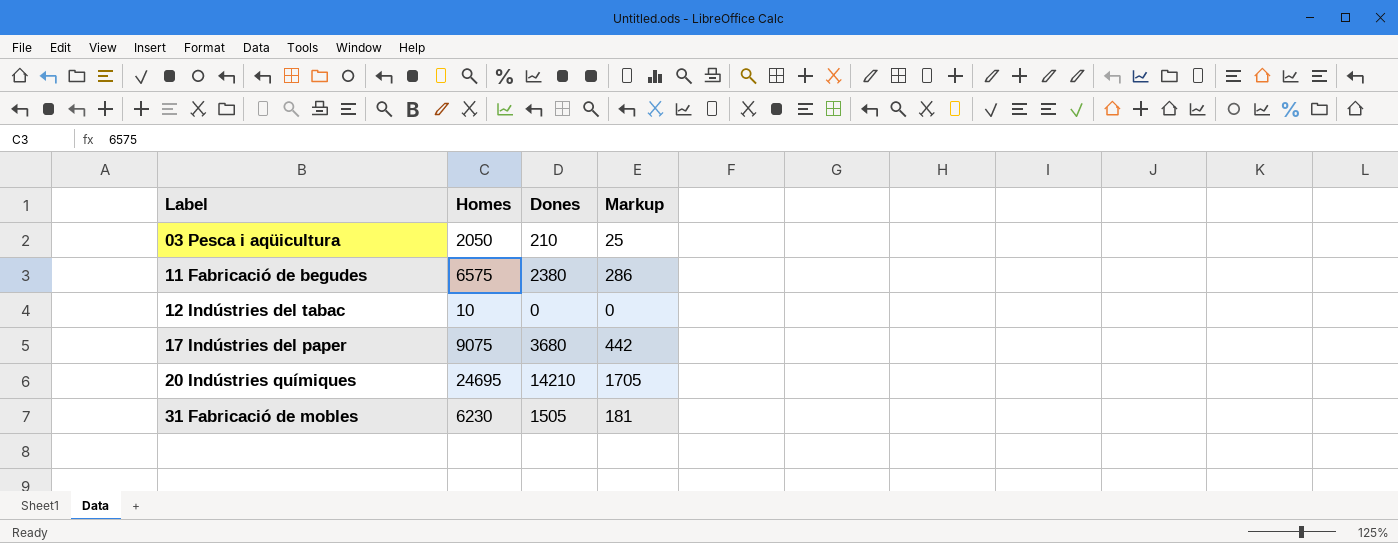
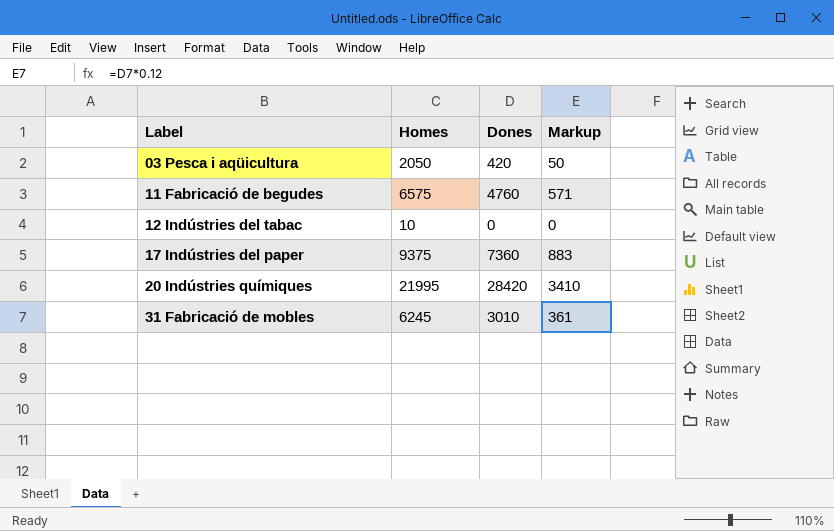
03 Pesca i aqüicultura | Dones: 210 -> 420
03 Pesca i aqüicultura | Markup: 25 -> 50
11 Fabricació de begudes | Dones: 2380 -> 4760
11 Fabricació de begudes | Markup: 286 -> 571
17 Indústries del paper | Homes: 9075 -> 9375
17 Indústries del paper | Dones: 3680 -> 7360
17 Indústries del paper | Markup: 442 -> 883
20 Indústries químiques | Homes: 24695 -> 21995
20 Indústries químiques | Dones: 14210 -> 28420
20 Indústries químiques | Markup: 1705 -> 3410
31 Fabricació de mobles | Homes: 6230 -> 6245
31 Fabricació de mobles | Dones: 1505 -> 3010
31 Fabricació de mobles | Markup: 181 -> 361

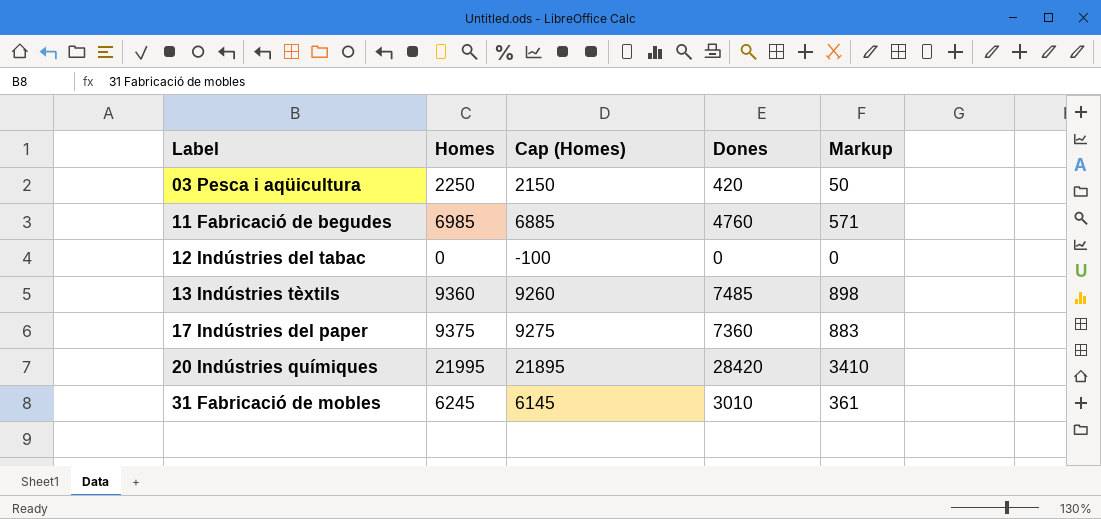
column Cap (Homes) | formula: none -> [Homes] - 100
03 Pesca i aqüicultura | Homes: 2050 -> 2250
11 Fabricació de begudes | Homes: 6575 -> 6985
12 Indústries del tabac | Homes: 10 -> 0
row 13 Indústries tèxtils: none -> 9360 | 9260 | 7485 | 898

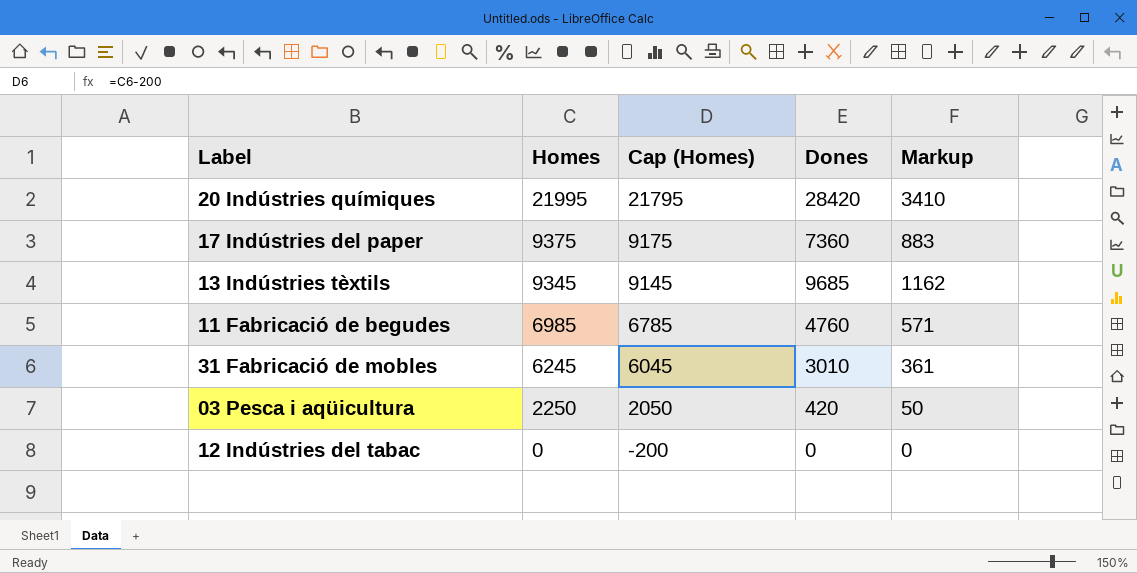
row order: Label ascending -> Homes descending
column Cap (Homes) | formula: [Homes] - 100 -> [Homes] - 200
13 Indústries tèxtils | Homes: 9360 -> 9345
13 Indústries tèxtils | Dones: 7485 -> 9685
13 Indústries tèxtils | Markup: 898 -> 1162

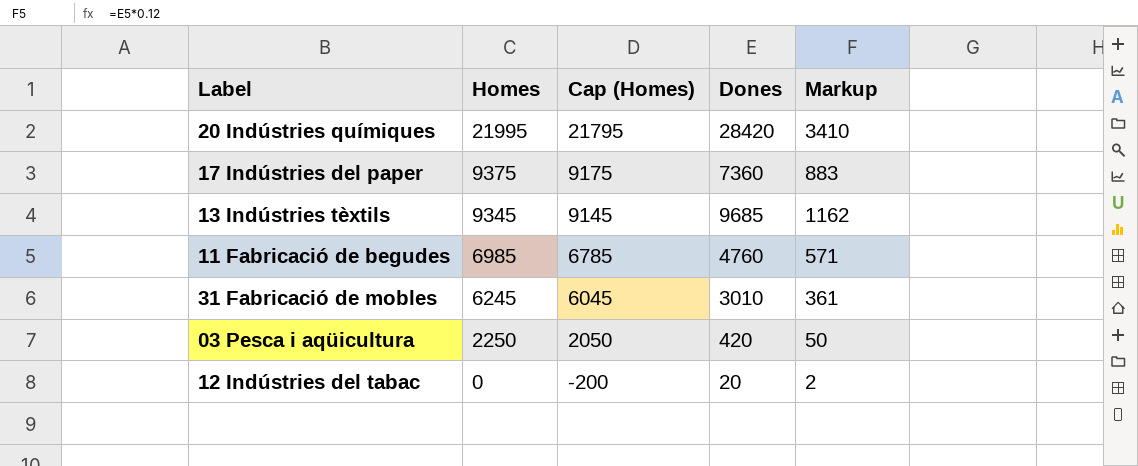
12 Indústries del tabac | Dones: 0 -> 20
12 Indústries del tabac | Markup: 0 -> 2

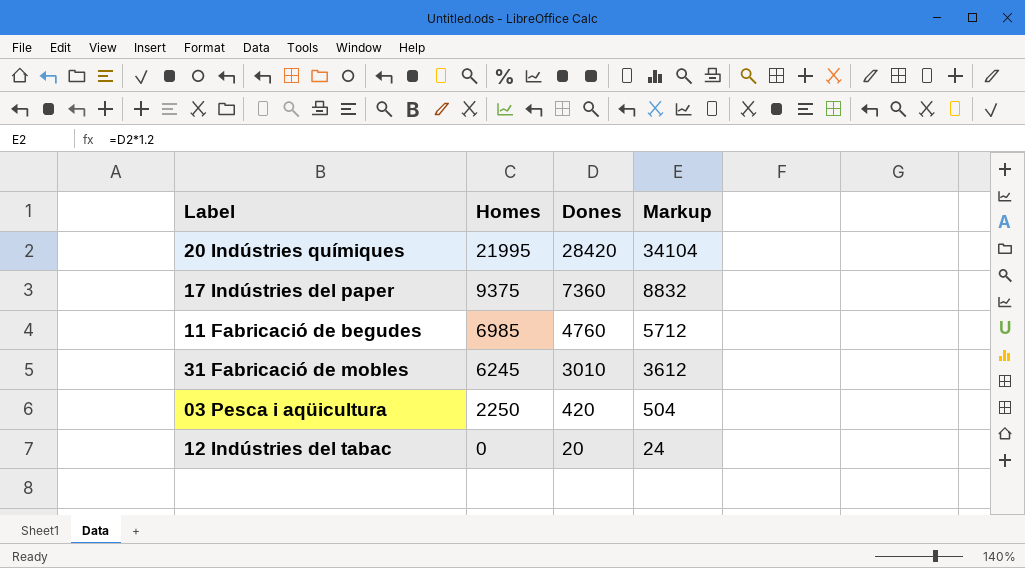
column Cap (Homes) | formula: [Homes] - 200 -> none
column Markup | formula: [Dones] * 0.12 -> [Dones] * 1.2
row 13 Indústries tèxtils: 9345 | 9145 | 9685 | 1162 -> none

